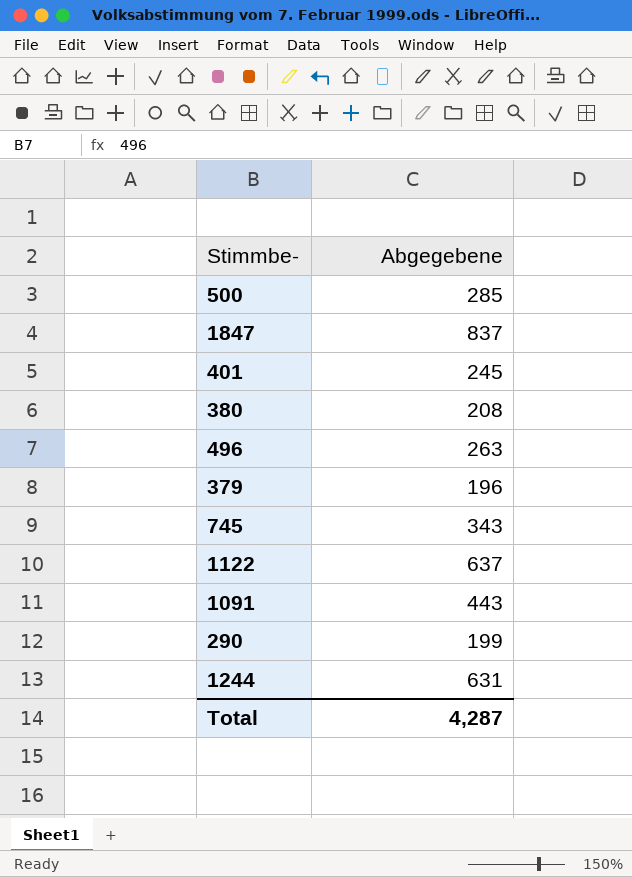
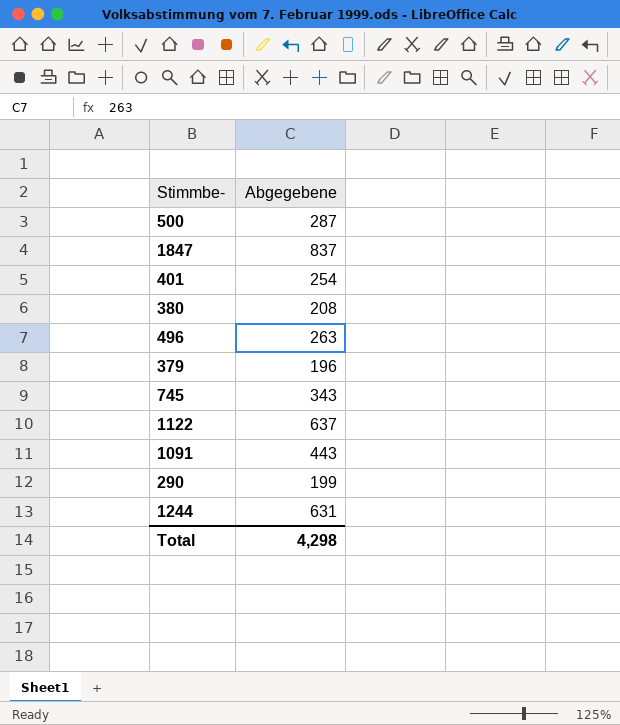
500 | Abgegebene: 285 -> 287
401 | Abgegebene: 245 -> 254
Total | Abgegebene: 4,287 -> 4,298

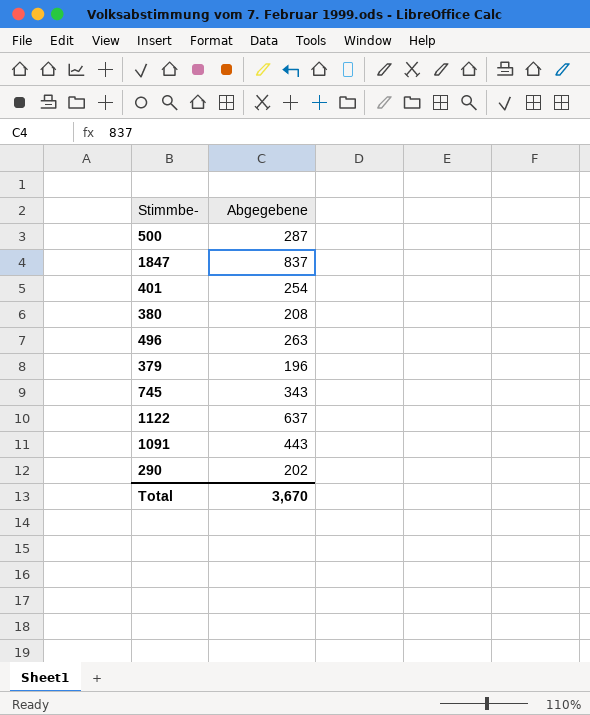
row 1244: 631 -> none
290 | Abgegebene: 199 -> 202
Total | Abgegebene: 4,298 -> 3,670

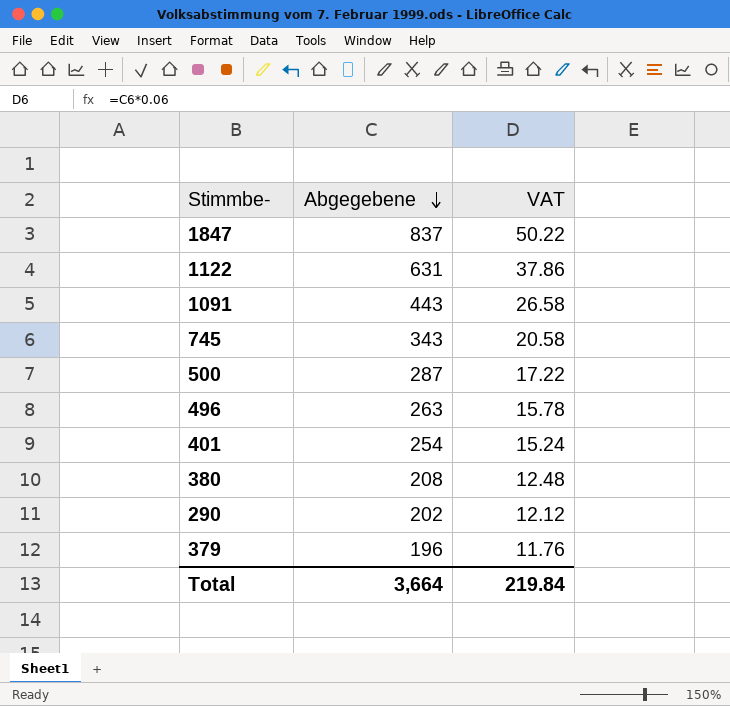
row order: none -> Abgegebene descending
column VAT | formula: none -> [Abgegebene] * 0.06
1122 | Abgegebene: 637 -> 631
Total | Abgegebene: 3,670 -> 3,664

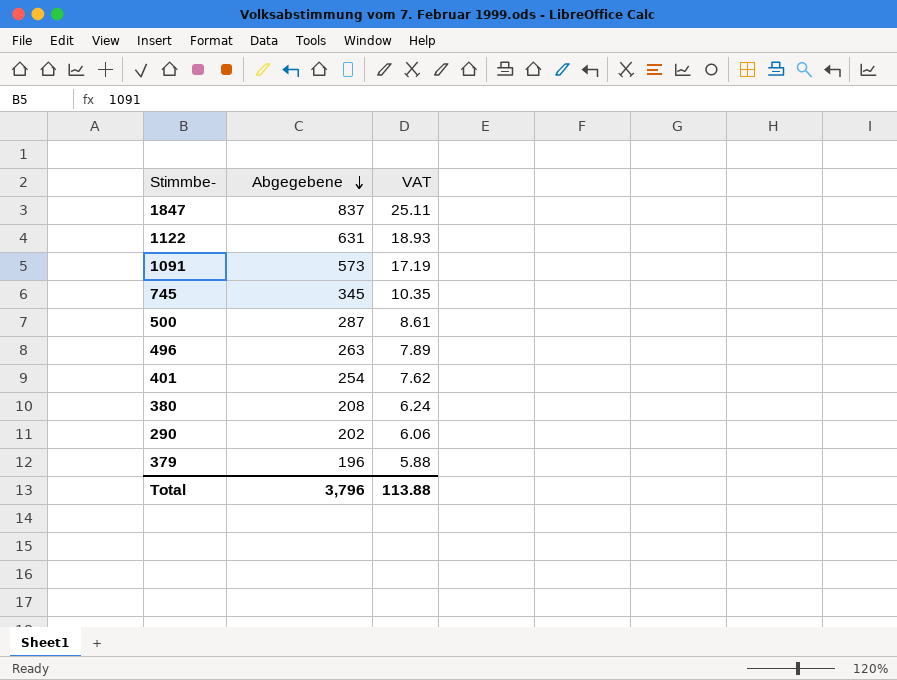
column VAT | formula: [Abgegebene] * 0.06 -> [Abgegebene] * 0.03
1091 | Abgegebene: 443 -> 573
745 | Abgegebene: 343 -> 345
Total | Abgegebene: 3,664 -> 3,796
Total | VAT: 219.84 -> 113.88

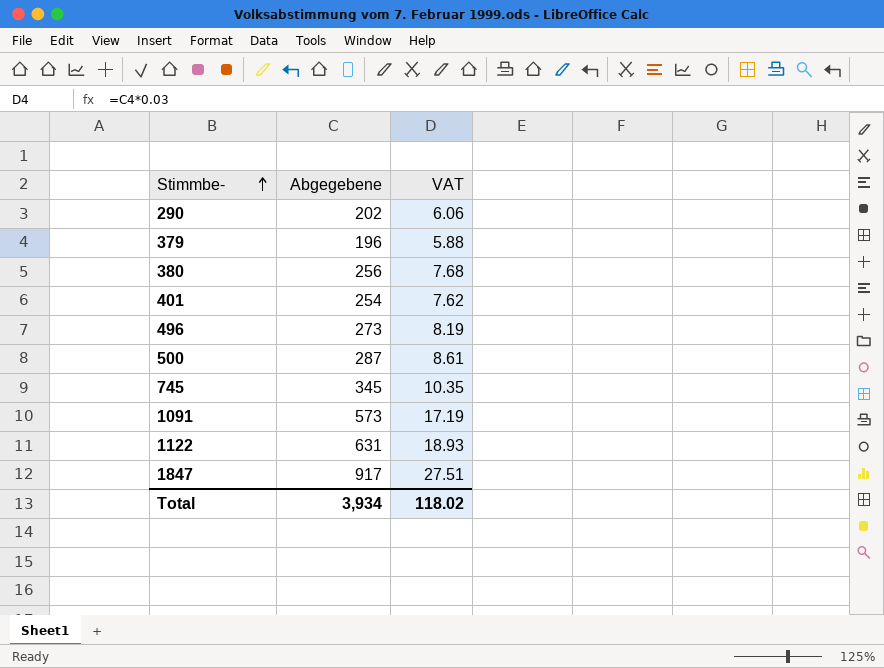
row order: Abgegebene descending -> Stimmbe- ascending
380 | Abgegebene: 208 -> 256
380 | VAT: 6.24 -> 7.68
496 | Abgegebene: 263 -> 273
496 | VAT: 7.89 -> 8.19
1847 | Abgegebene: 837 -> 917
1847 | VAT: 25.11 -> 27.51
Total | Abgegebene: 3,796 -> 3,934
Total | VAT: 113.88 -> 118.02

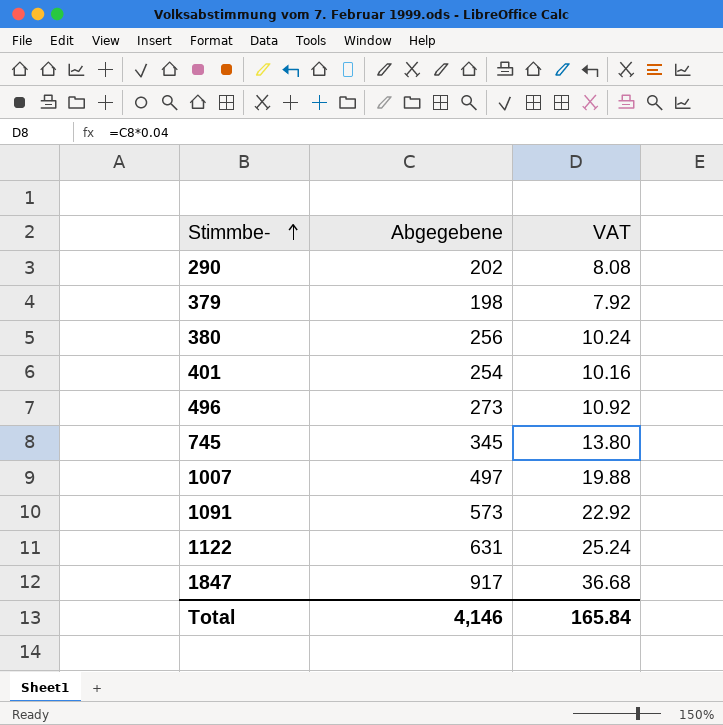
column VAT | formula: [Abgegebene] * 0.03 -> [Abgegebene] * 0.04
row 500: 287 | 8.61 -> none
379 | Abgegebene: 196 -> 198
row 1007: none -> 497 | 19.88
Total | Abgegebene: 3,934 -> 4,146
Total | VAT: 118.02 -> 165.84

